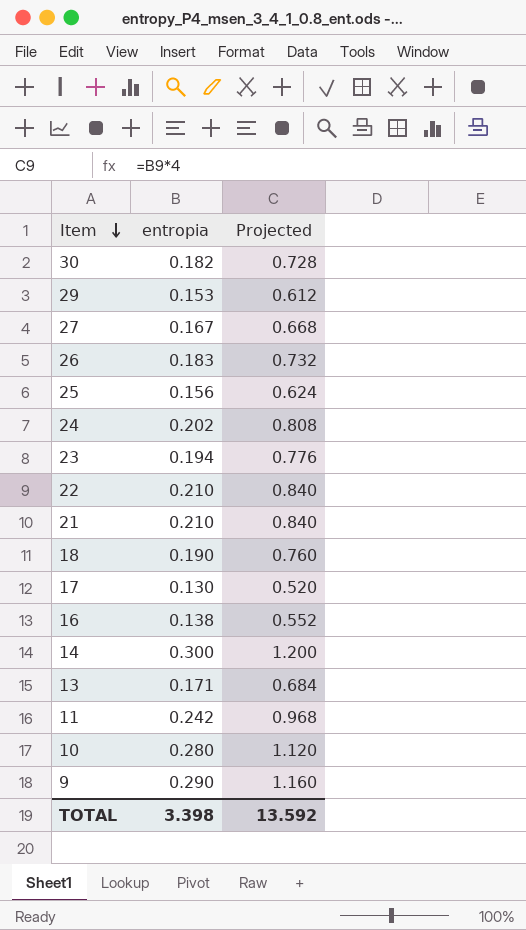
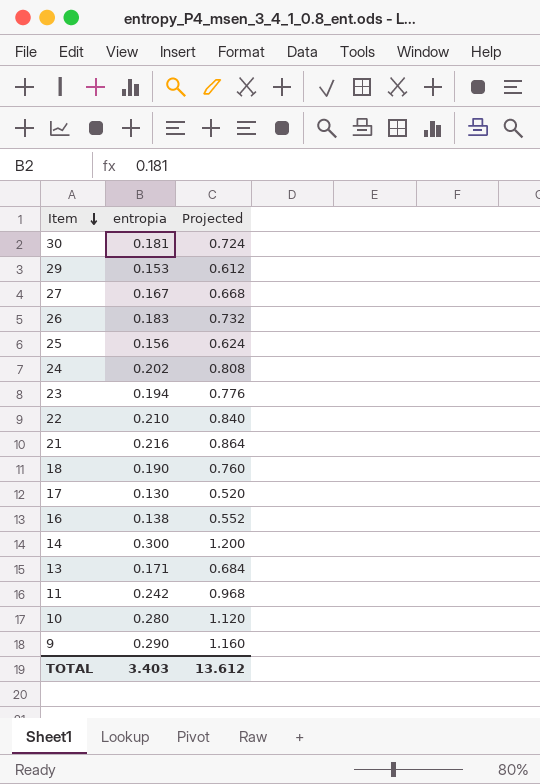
30 | entropia: 0.182 -> 0.181
30 | Projected: 0.728 -> 0.724
21 | entropia: 0.210 -> 0.216
21 | Projected: 0.840 -> 0.864
TOTAL | entropia: 3.398 -> 3.403
TOTAL | Projected: 13.592 -> 13.612

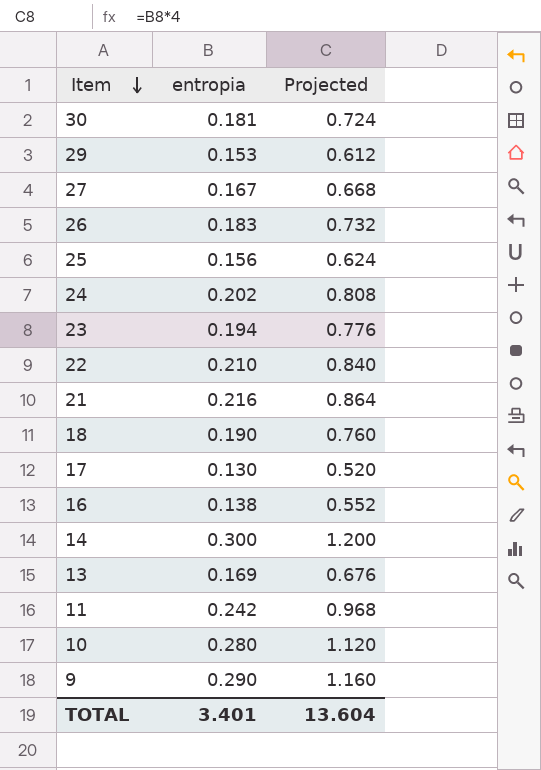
13 | entropia: 0.171 -> 0.169
13 | Projected: 0.684 -> 0.676
TOTAL | entropia: 3.403 -> 3.401
TOTAL | Projected: 13.612 -> 13.604

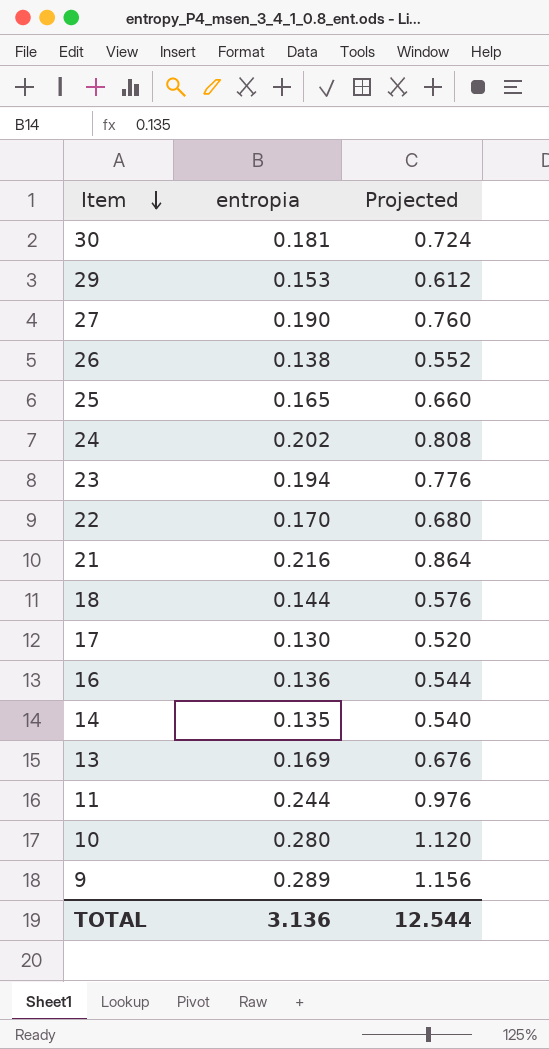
27 | entropia: 0.167 -> 0.190
27 | Projected: 0.668 -> 0.760
26 | entropia: 0.183 -> 0.138
26 | Projected: 0.732 -> 0.552
25 | entropia: 0.156 -> 0.165
25 | Projected: 0.624 -> 0.660
22 | entropia: 0.210 -> 0.170
22 | Projected: 0.840 -> 0.680
18 | entropia: 0.190 -> 0.144
18 | Projected: 0.760 -> 0.576
16 | entropia: 0.138 -> 0.136
16 | Projected: 0.552 -> 0.544
14 | entropia: 0.300 -> 0.135
14 | Projected: 1.200 -> 0.540
11 | entropia: 0.242 -> 0.244
11 | Projected: 0.968 -> 0.976
9 | entropia: 0.290 -> 0.289
9 | Projected: 1.160 -> 1.156
TOTAL | entropia: 3.401 -> 3.136
TOTAL | Projected: 13.604 -> 12.544

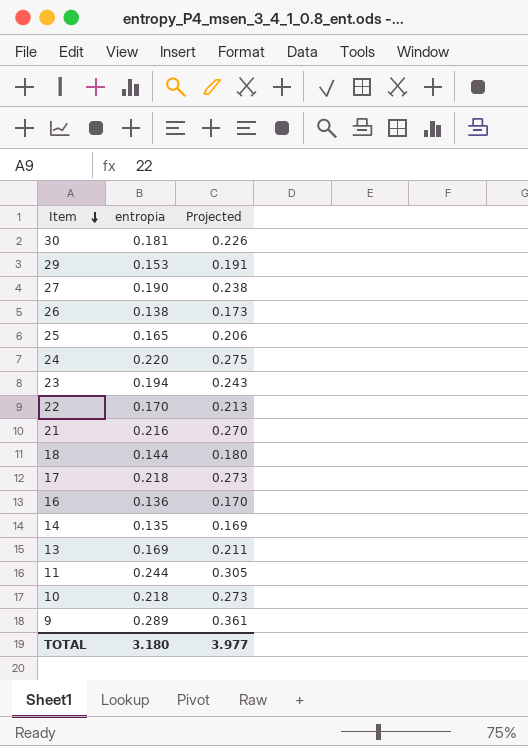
column Projected | formula: [entropia] * 4 -> [entropia] * 1.25
24 | entropia: 0.202 -> 0.220
17 | entropia: 0.130 -> 0.218
10 | entropia: 0.280 -> 0.218
TOTAL | entropia: 3.136 -> 3.180
TOTAL | Projected: 12.544 -> 3.977

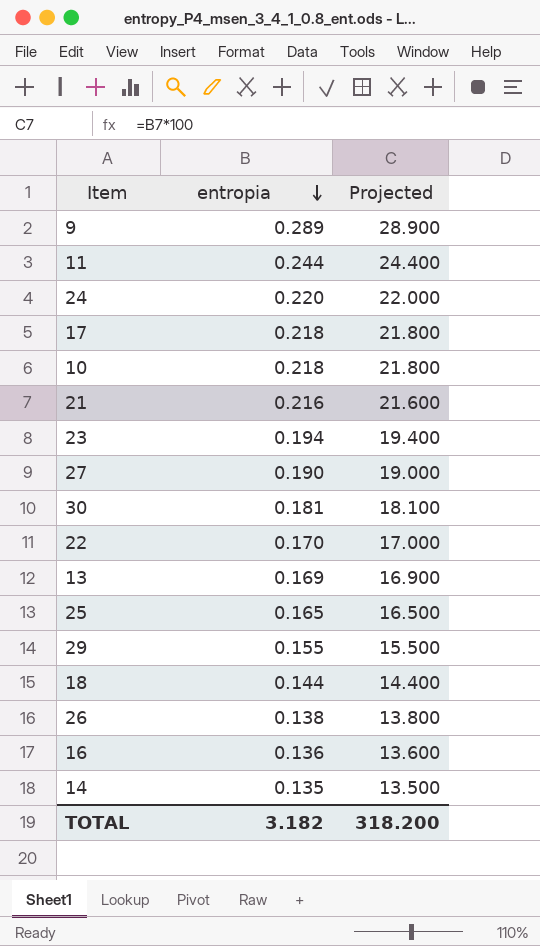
row order: Item descending -> entropia descending
column Projected | formula: [entropia] * 1.25 -> [entropia] * 100
29 | entropia: 0.153 -> 0.155
TOTAL | entropia: 3.180 -> 3.182
TOTAL | Projected: 3.977 -> 318.200

